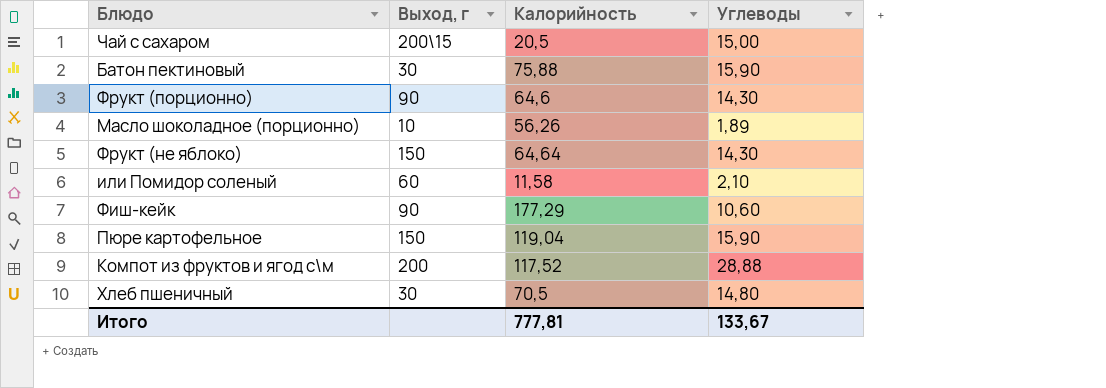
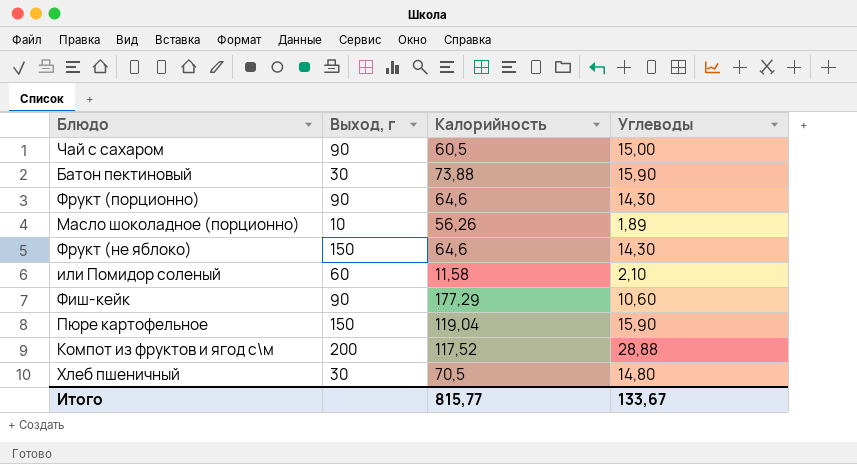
Чай с сахаром | Выход, г: 200\15 -> 90
Чай с сахаром | Калорийность: 20,5 -> 60,5
Батон пектиновый | Калорийность: 75,88 -> 73,88
Фрукт (не яблоко) | Калорийность: 64,64 -> 64,6
Итого | Калорийность: 777,81 -> 815,77

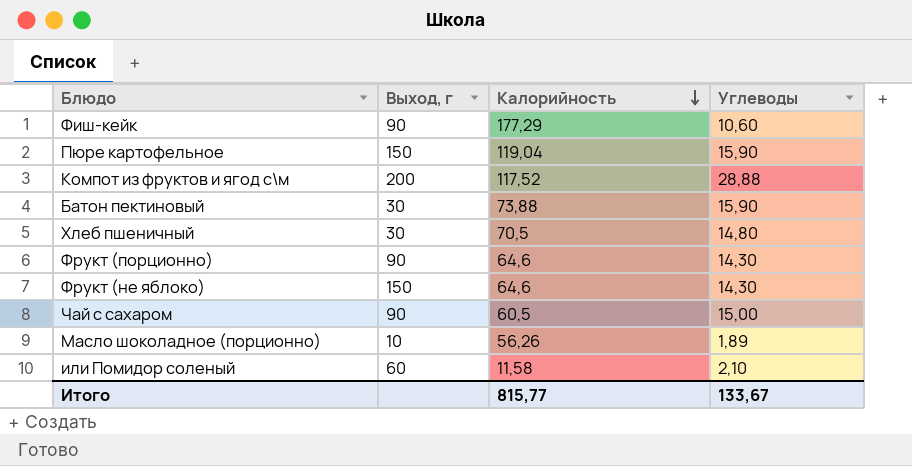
row order: none -> Калорийность descending

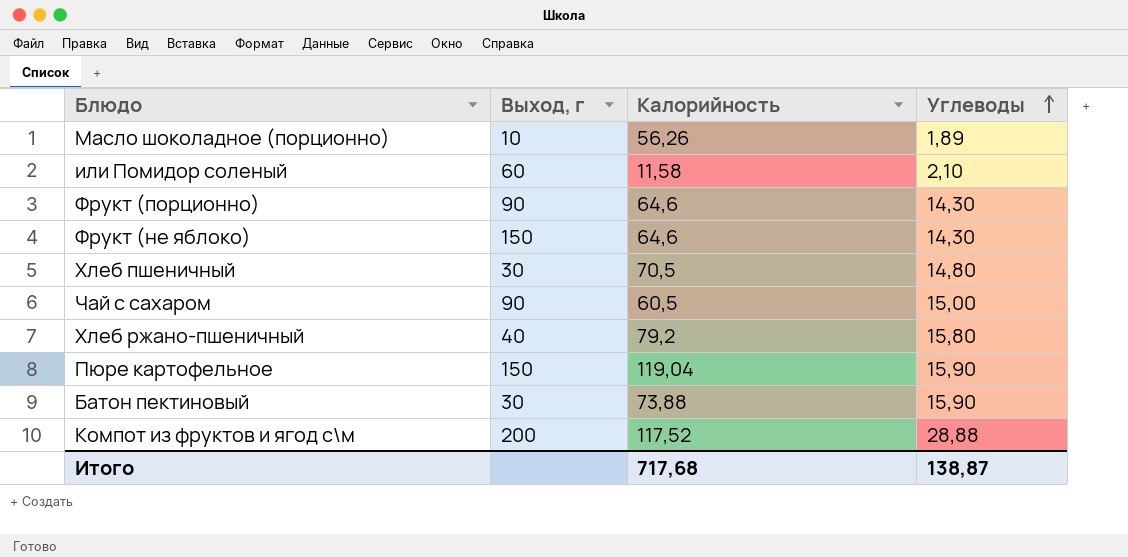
row order: Калорийность descending -> Углеводы ascending
row Фиш-кейк: 90 | 177,29 | 10,60 -> none
row Хлеб ржано-пшеничный: none -> 40 | 79,2 | 15,80
Итого | Калорийность: 815,77 -> 717,68
Итого | Углеводы: 133,67 -> 138,87

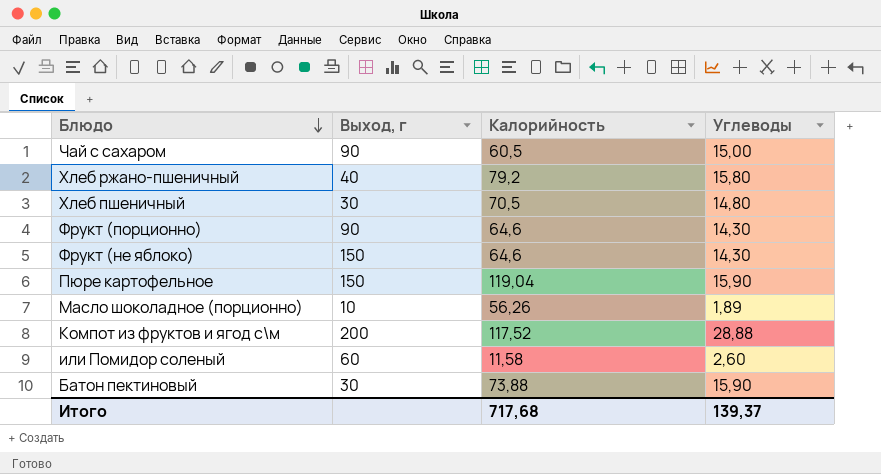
row order: Углеводы ascending -> Блюдо descending
или Помидор соленый | Углеводы: 2,10 -> 2,60
Итого | Углеводы: 138,87 -> 139,37

